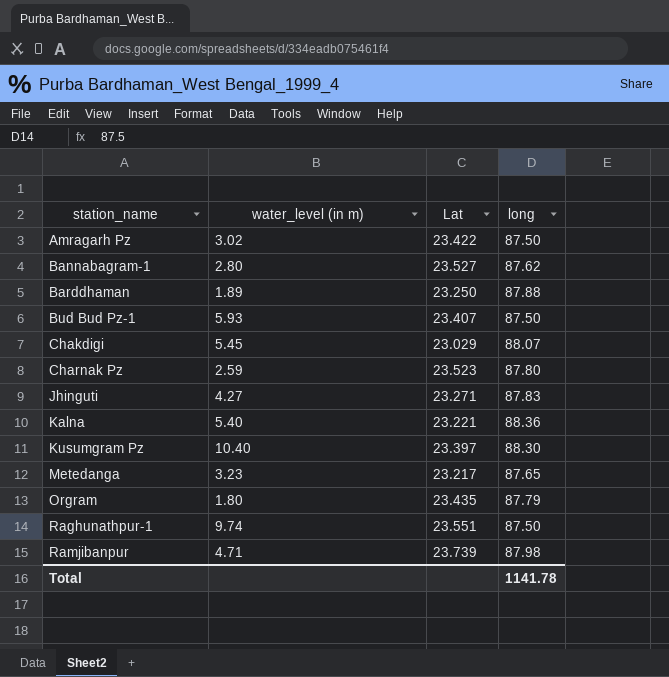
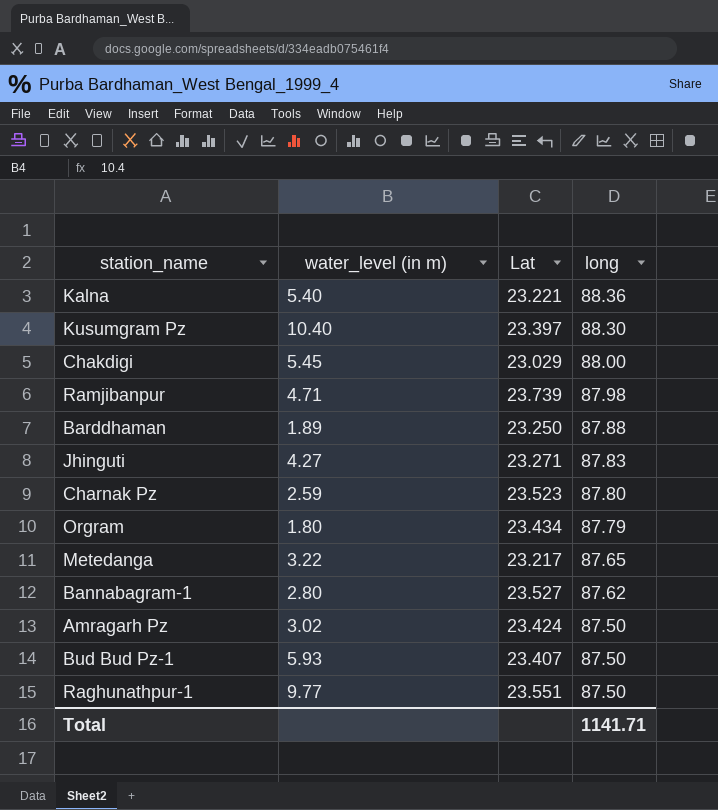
row order: station_name ascending -> long descending
Chakdigi | long: 88.07 -> 88.00
Orgram | Lat: 23.435 -> 23.434
Metedanga | water_level (in m): 3.23 -> 3.22
Amragarh Pz | Lat: 23.422 -> 23.424
Raghunathpur-1 | water_level (in m): 9.74 -> 9.77
Total | long: 1141.78 -> 1141.71

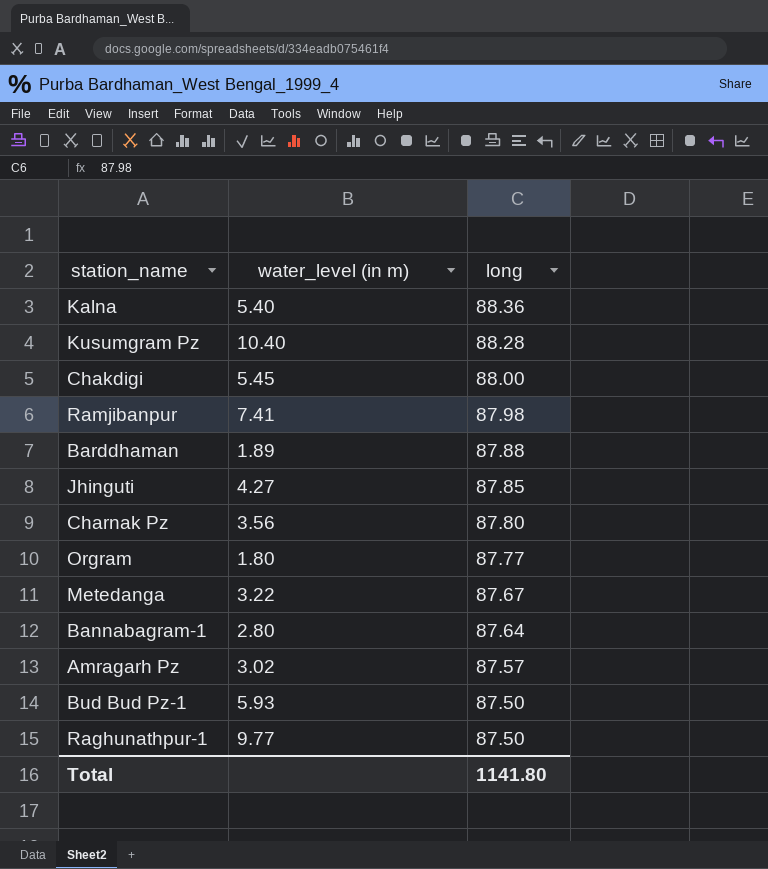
column Lat | position: 3 -> none
Kusumgram Pz | long: 88.30 -> 88.28
Ramjibanpur | water_level (in m): 4.71 -> 7.41
Jhinguti | long: 87.83 -> 87.85
Charnak Pz | water_level (in m): 2.59 -> 3.56
Orgram | long: 87.79 -> 87.77
Metedanga | long: 87.65 -> 87.67
Bannabagram-1 | long: 87.62 -> 87.64
Amragarh Pz | long: 87.50 -> 87.57
Total | long: 1141.71 -> 1141.80

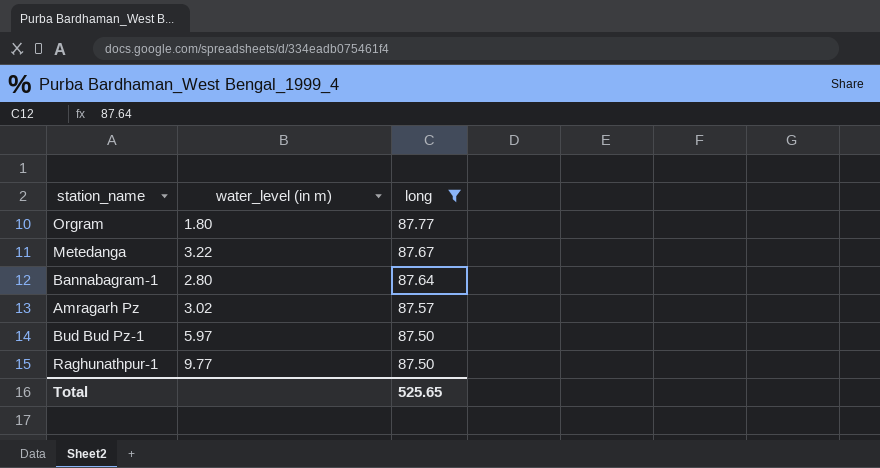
filter: none -> long <= 87.77
Bud Bud Pz-1 | water_level (in m): 5.93 -> 5.97
Total | long: 1141.80 -> 525.65

